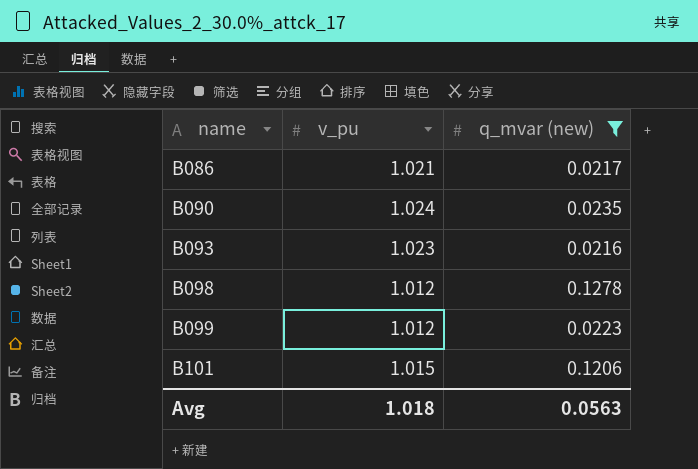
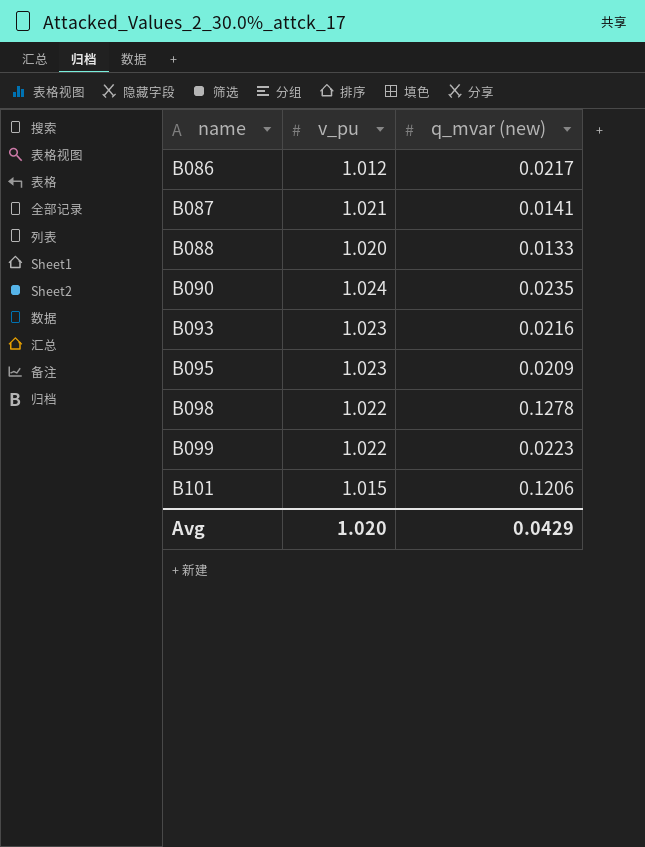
filter: q_mvar (new) >= 0.0216 -> none
B086 | v_pu: 1.021 -> 1.012
B098 | v_pu: 1.012 -> 1.022
B099 | v_pu: 1.012 -> 1.022
Avg | v_pu: 1.018 -> 1.020
Avg | q_mvar (new): 0.0563 -> 0.0429

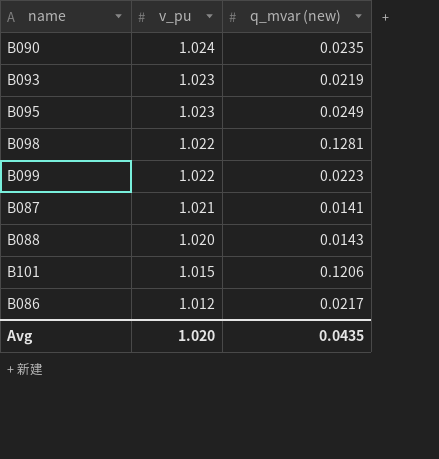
row order: name ascending -> v_pu descending
B093 | q_mvar (new): 0.0216 -> 0.0219
B095 | q_mvar (new): 0.0209 -> 0.0249
B098 | q_mvar (new): 0.1278 -> 0.1281
B088 | q_mvar (new): 0.0133 -> 0.0143
Avg | q_mvar (new): 0.0429 -> 0.0435

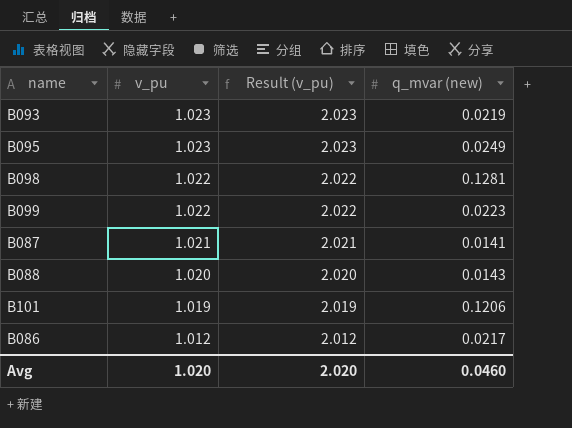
column Result (v_pu) | formula: none -> [v_pu] + 1
row B090: 1.024 | 0.0235 -> none
B101 | v_pu: 1.015 -> 1.019
Avg | q_mvar (new): 0.0435 -> 0.0460

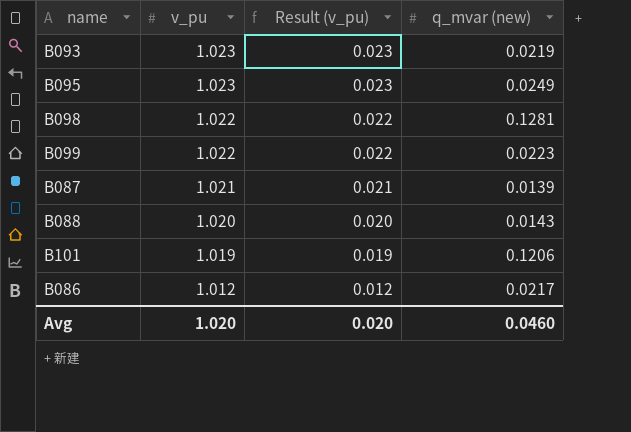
column Result (v_pu) | formula: [v_pu] + 1 -> [v_pu] - 1
B087 | q_mvar (new): 0.0141 -> 0.0139
Avg | Result (v_pu): 2.020 -> 0.020

